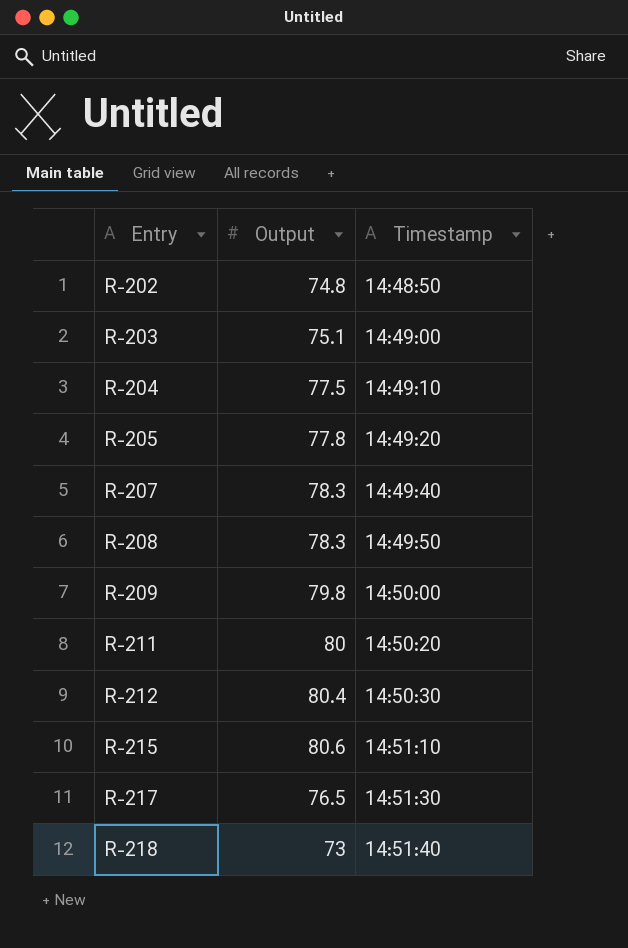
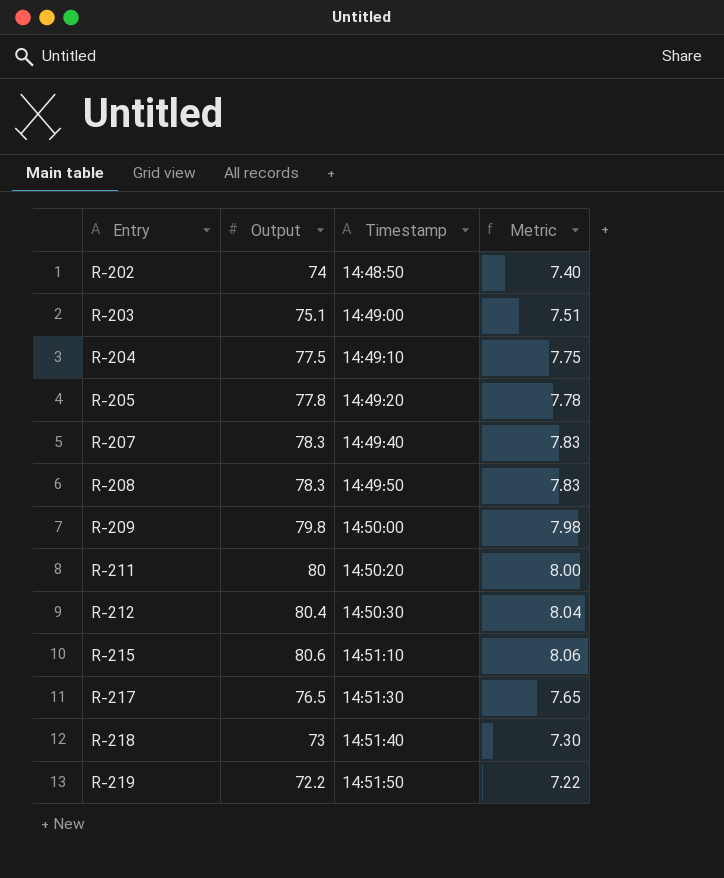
column Metric | formula: none -> [Output] * 0.1
R-202 | Output: 74.8 -> 74
row R-219: none -> 72.2 | 14:51:50 | 7.22

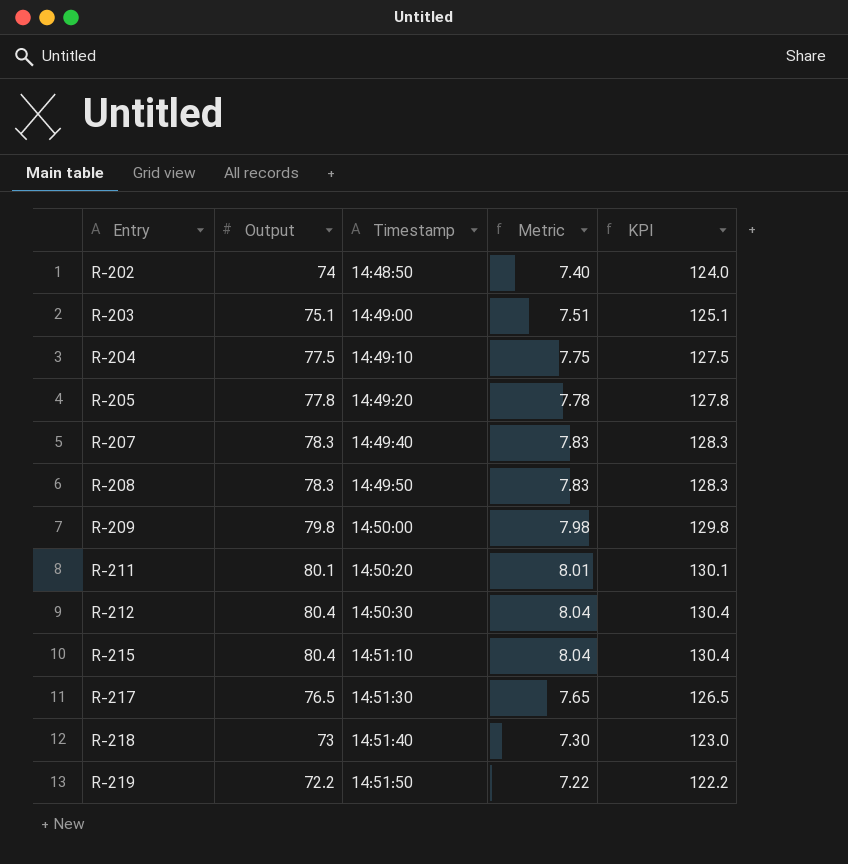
column KPI | formula: none -> [Output] + 50
R-211 | Output: 80 -> 80.1
R-211 | Metric: 8.00 -> 8.01
R-215 | Output: 80.6 -> 80.4
R-215 | Metric: 8.06 -> 8.04

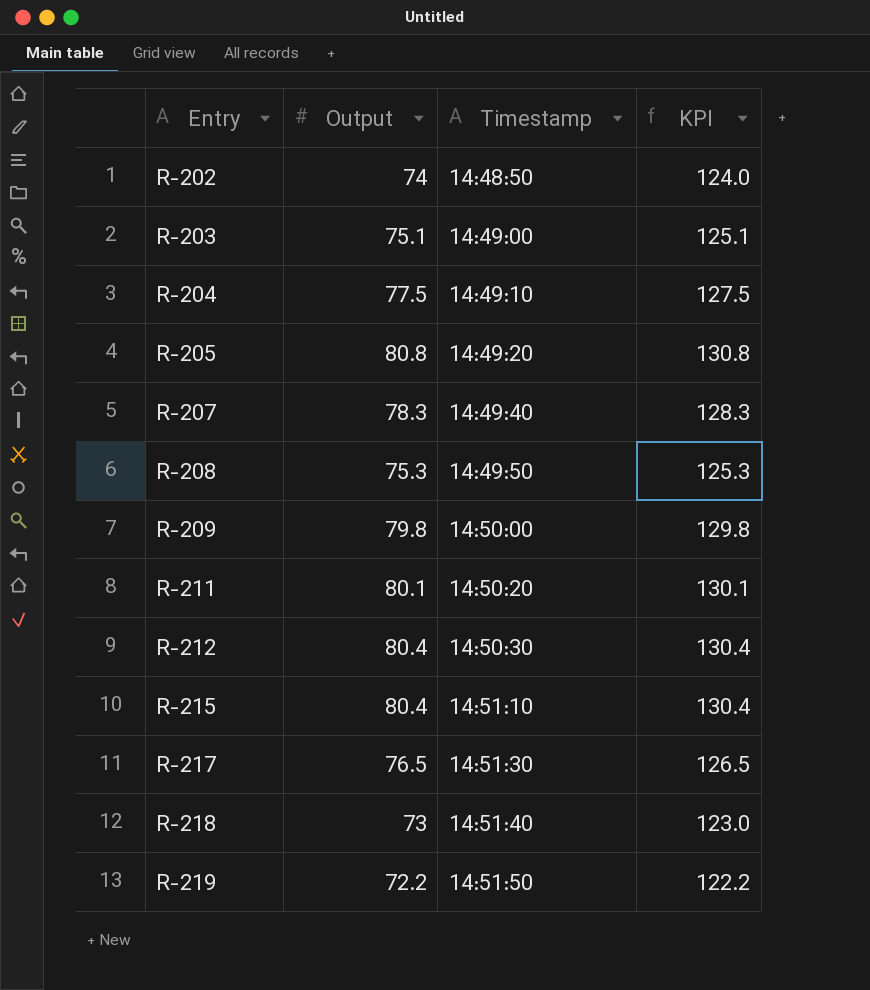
column Metric | formula: [Output] * 0.1 -> none
R-205 | Output: 77.8 -> 80.8
R-205 | KPI: 127.8 -> 130.8
R-208 | Output: 78.3 -> 75.3
R-208 | KPI: 128.3 -> 125.3

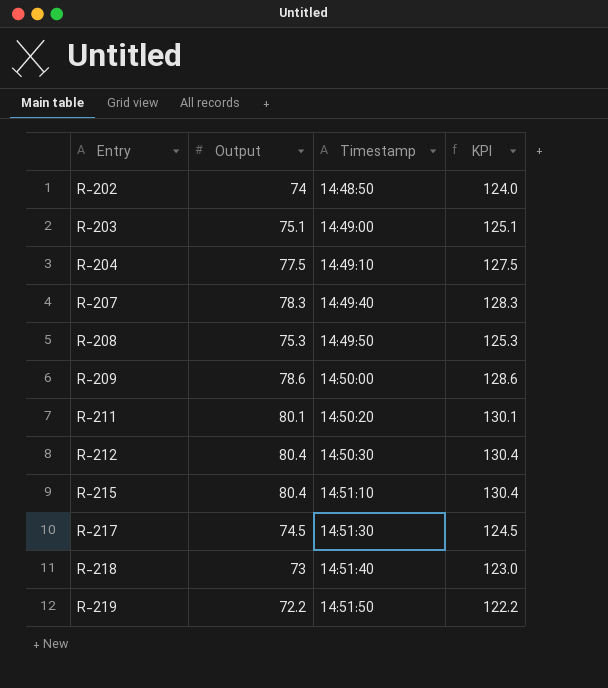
row R-205: 80.8 | 14:49:20 | 130.8 -> none
R-209 | Output: 79.8 -> 78.6
R-209 | KPI: 129.8 -> 128.6
R-217 | Output: 76.5 -> 74.5
R-217 | KPI: 126.5 -> 124.5

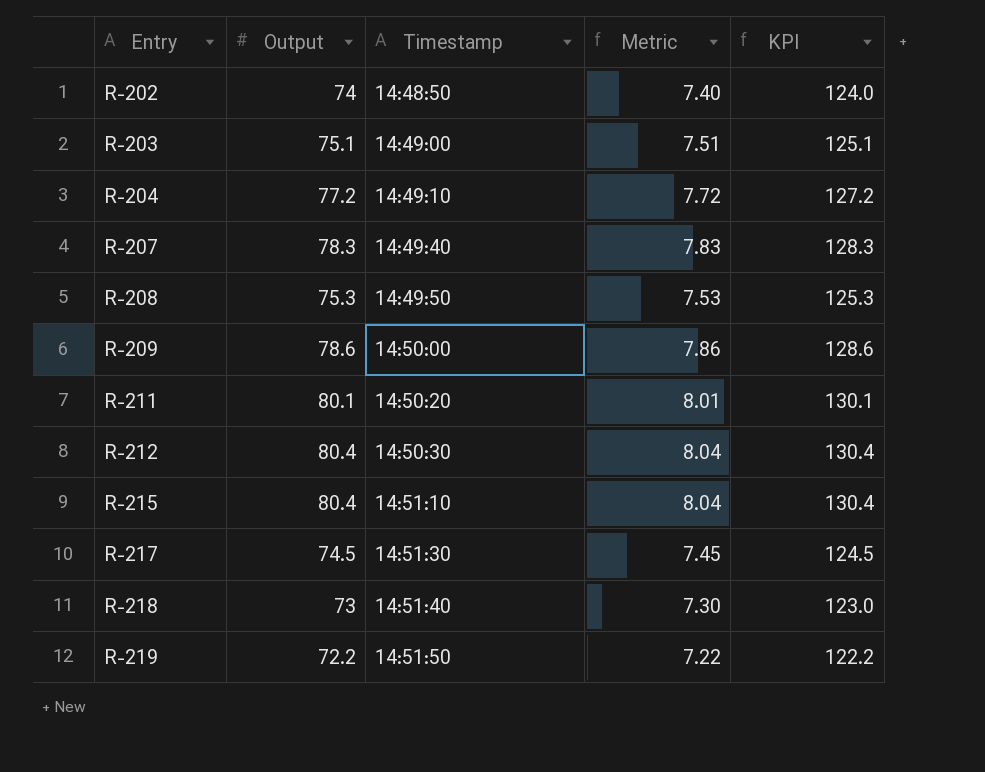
column Metric | formula: none -> [Output] * 0.1
R-204 | Output: 77.5 -> 77.2
R-204 | KPI: 127.5 -> 127.2

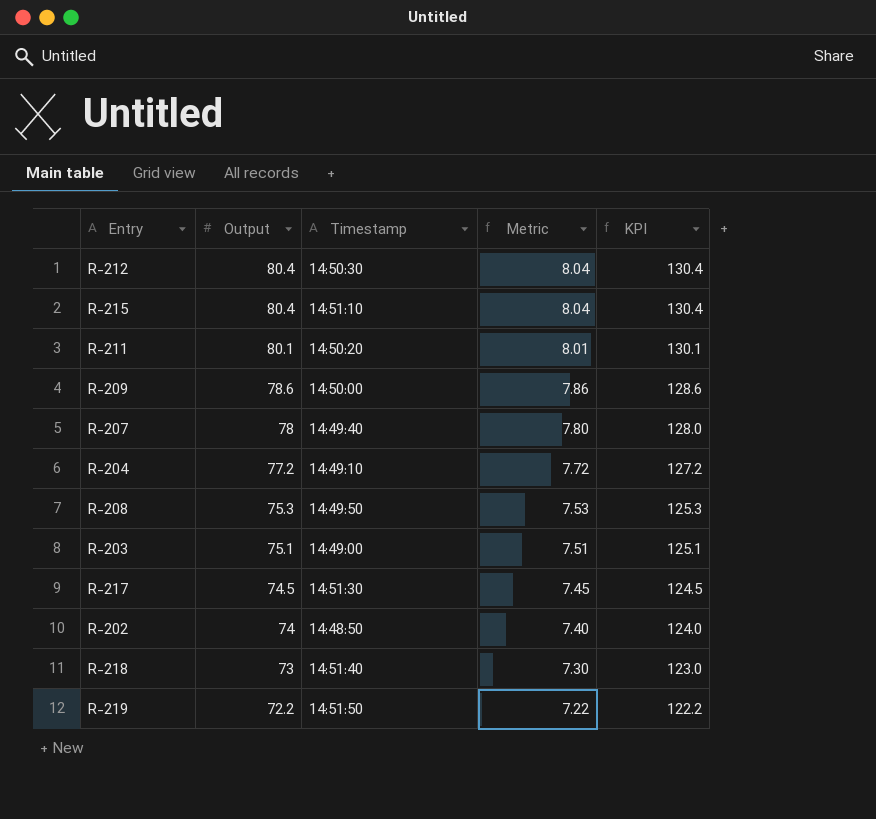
row order: Entry ascending -> Output descending
R-207 | Output: 78.3 -> 78
R-207 | Metric: 7.83 -> 7.80
R-207 | KPI: 128.3 -> 128.0

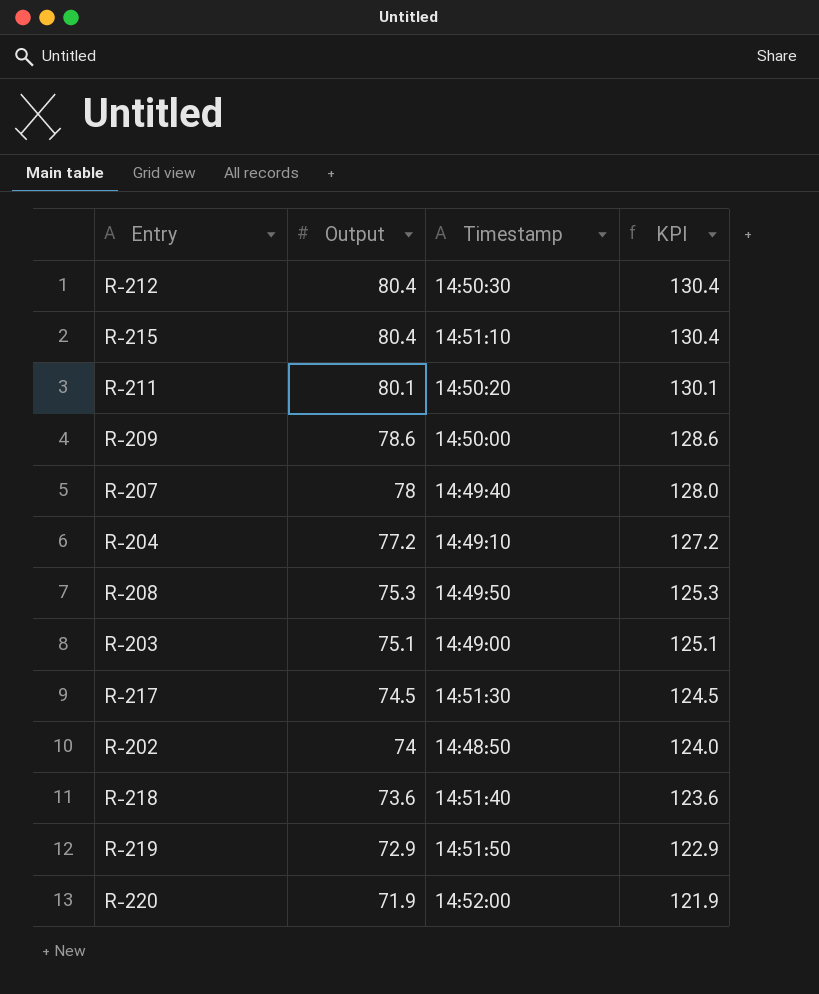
column Metric | formula: [Output] * 0.1 -> none
R-218 | Output: 73 -> 73.6
R-218 | KPI: 123.0 -> 123.6
R-219 | Output: 72.2 -> 72.9
R-219 | KPI: 122.2 -> 122.9
row R-220: none -> 71.9 | 14:52:00 | 121.9

